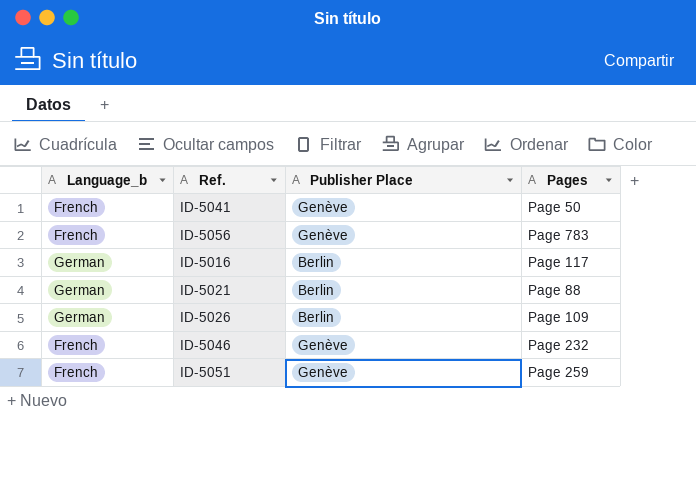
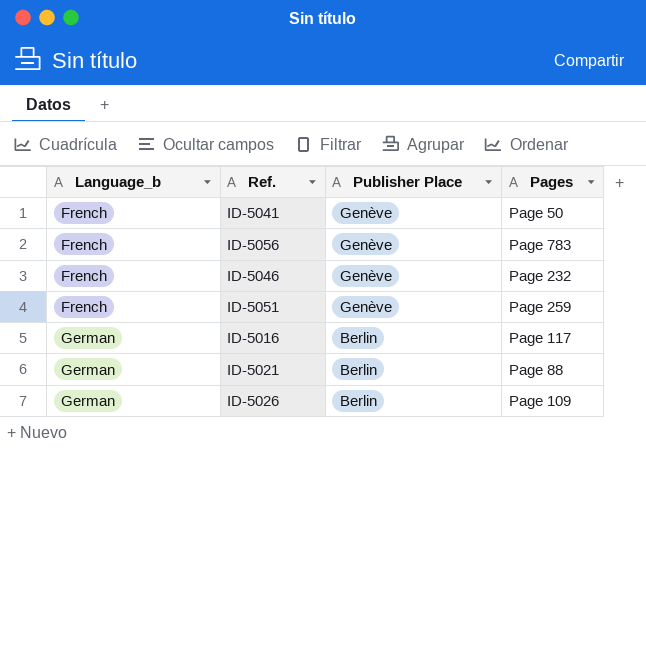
row order: none -> Language_b ascending

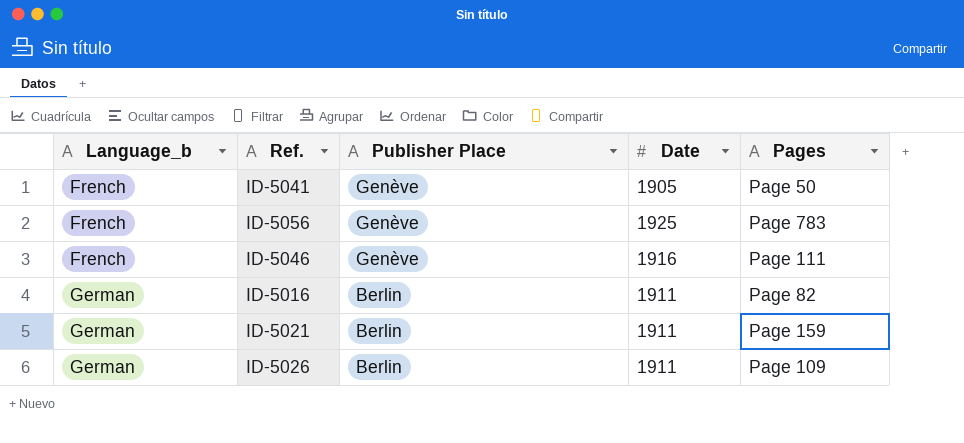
column Date | position: none -> 4
row ID-5051: French | Genève | Page 259 -> none
ID-5046 | Pages: Page 232 -> Page 111
ID-5016 | Pages: Page 117 -> Page 82
ID-5021 | Pages: Page 88 -> Page 159

